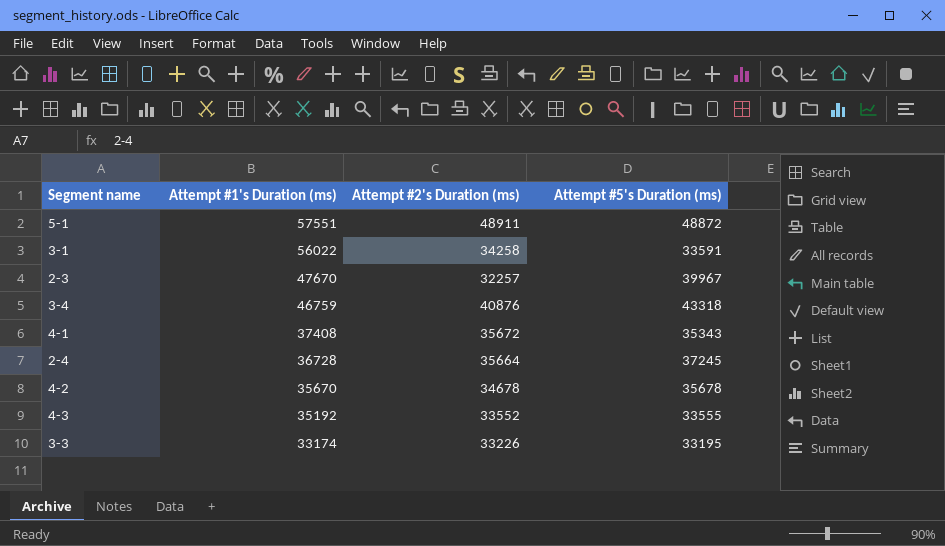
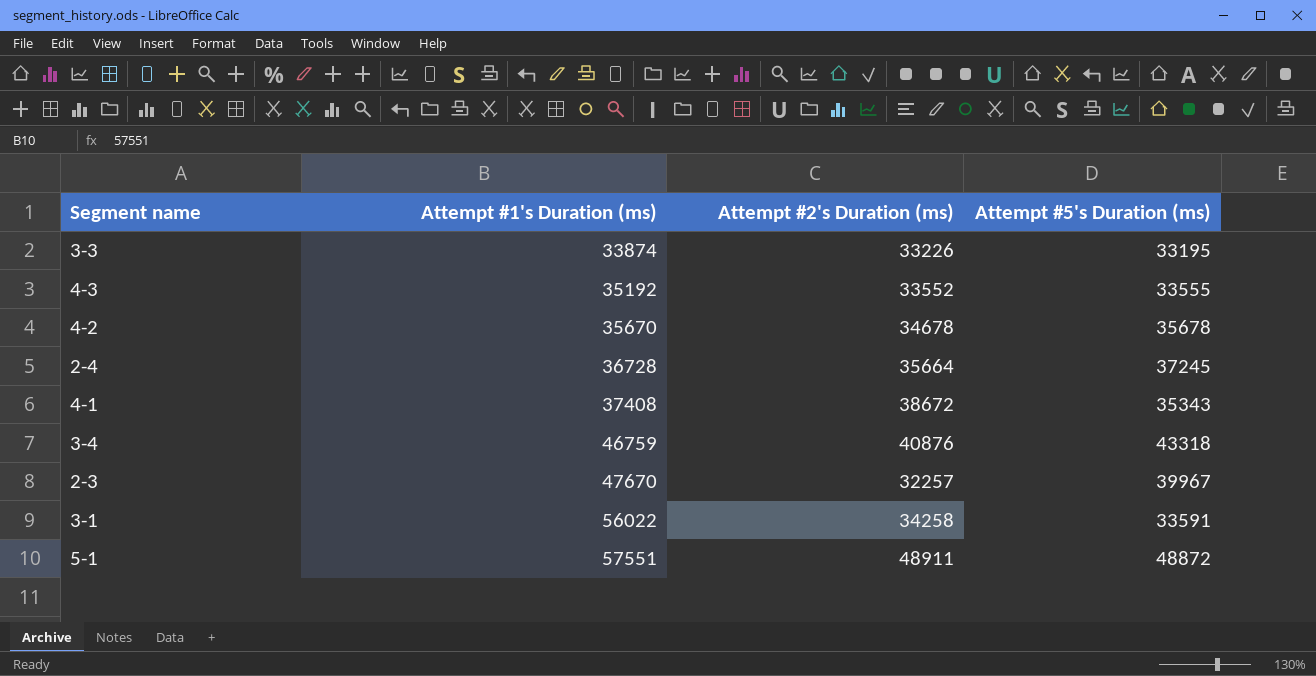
row order: Attempt #1's Duration (ms) descending -> Attempt #1's Duration (ms) ascending
3-3 | Attempt #1's Duration (ms): 33174 -> 33874
4-1 | Attempt #2's Duration (ms): 35672 -> 38672

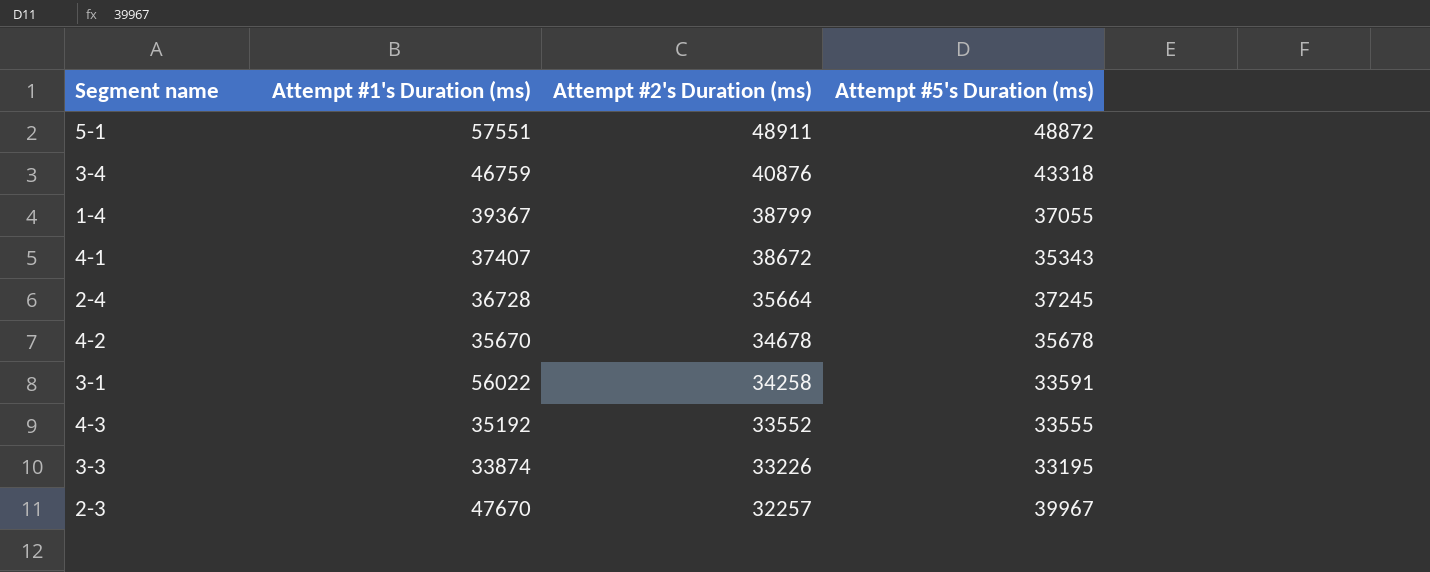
row order: Attempt #1's Duration (ms) ascending -> Attempt #2's Duration (ms) descending
row 1-4: none -> 39367 | 38799 | 37055
4-1 | Attempt #1's Duration (ms): 37408 -> 37407

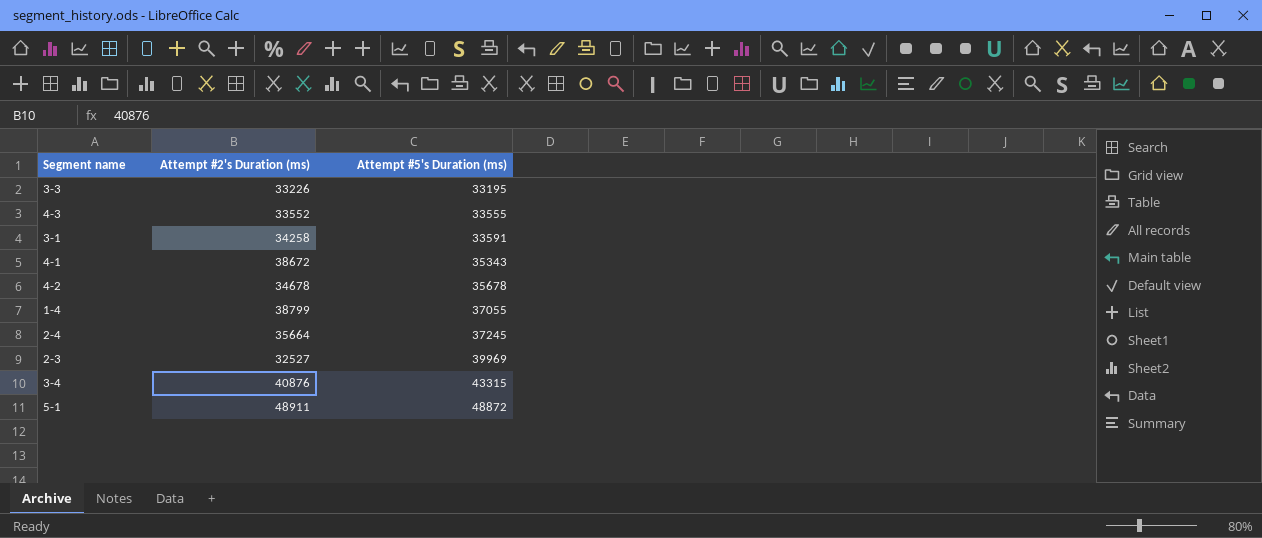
row order: Attempt #2's Duration (ms) descending -> Attempt #5's Duration (ms) ascending
column Attempt #1's Duration (ms) | position: 2 -> none
2-3 | Attempt #2's Duration (ms): 32257 -> 32527
2-3 | Attempt #5's Duration (ms): 39967 -> 39969
3-4 | Attempt #5's Duration (ms): 43318 -> 43315

